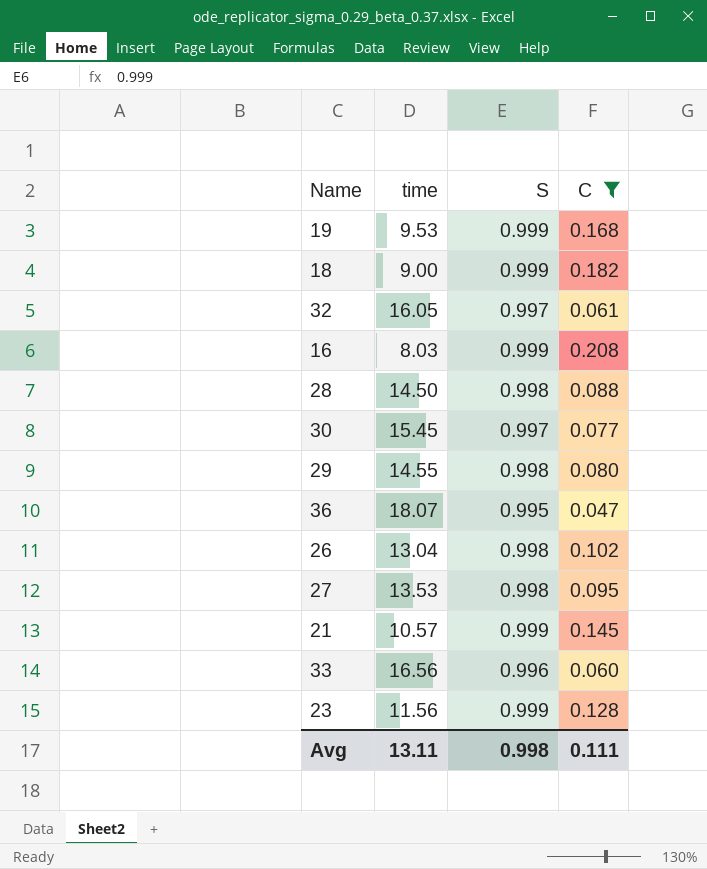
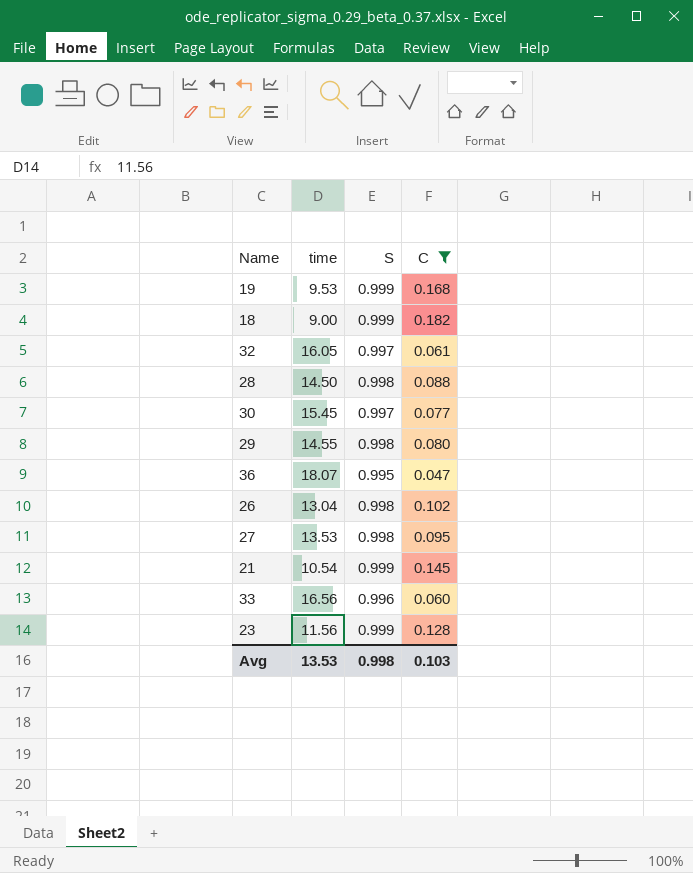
row 16: 8.03 | 0.999 | 0.208 -> none
21 | time: 10.57 -> 10.54
Avg | time: 13.11 -> 13.53
Avg | C: 0.111 -> 0.103

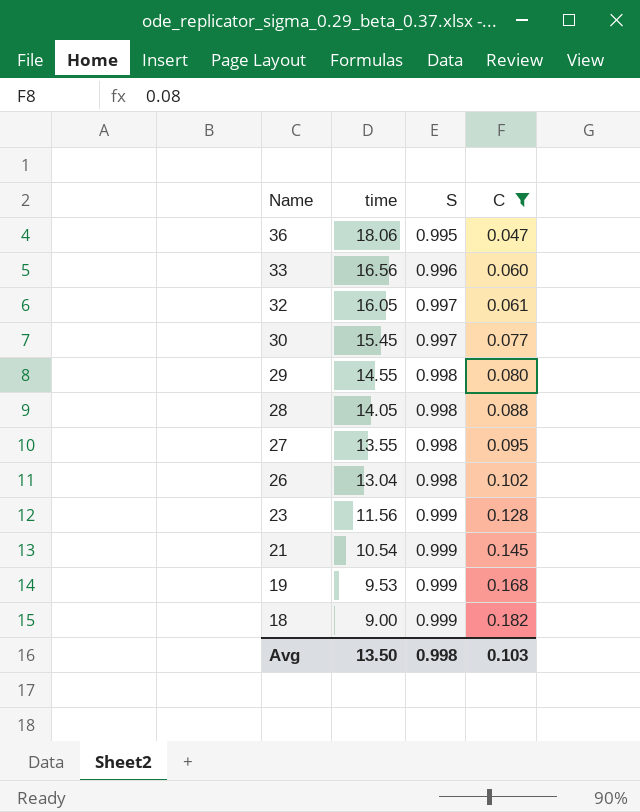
row order: none -> Name descending
36 | time: 18.07 -> 18.06
28 | time: 14.50 -> 14.05
27 | time: 13.53 -> 13.55
Avg | time: 13.53 -> 13.50

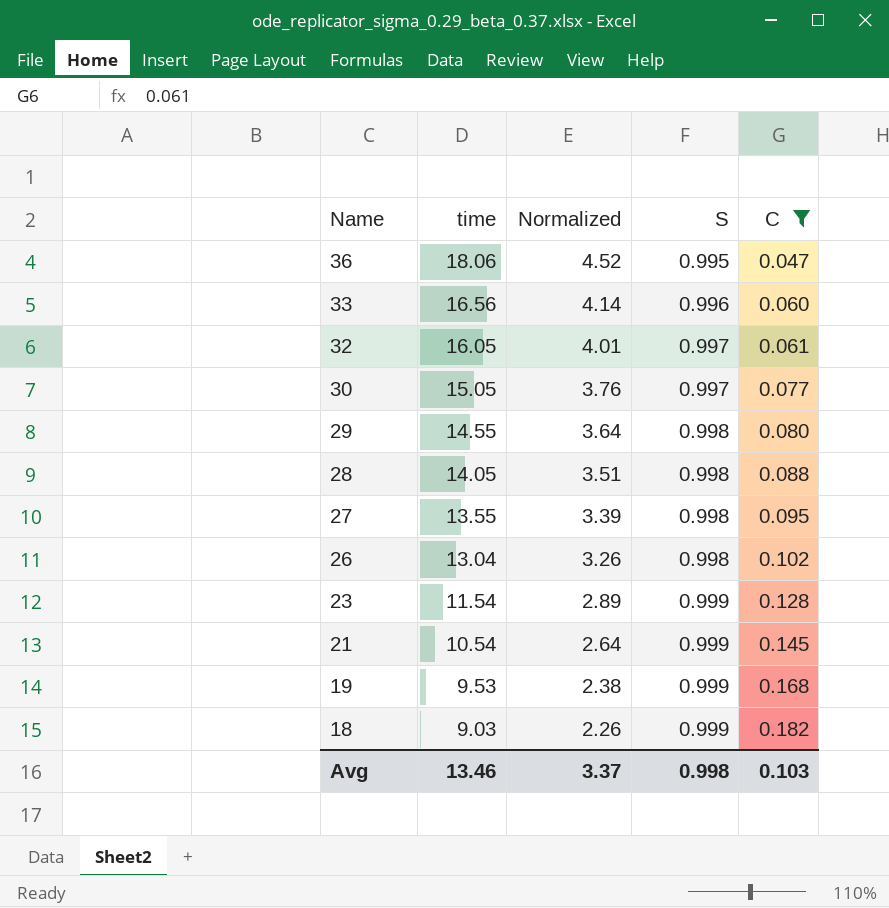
column Normalized | formula: none -> [time] * 0.25
30 | time: 15.45 -> 15.05
23 | time: 11.56 -> 11.54
18 | time: 9.00 -> 9.03
Avg | time: 13.50 -> 13.46

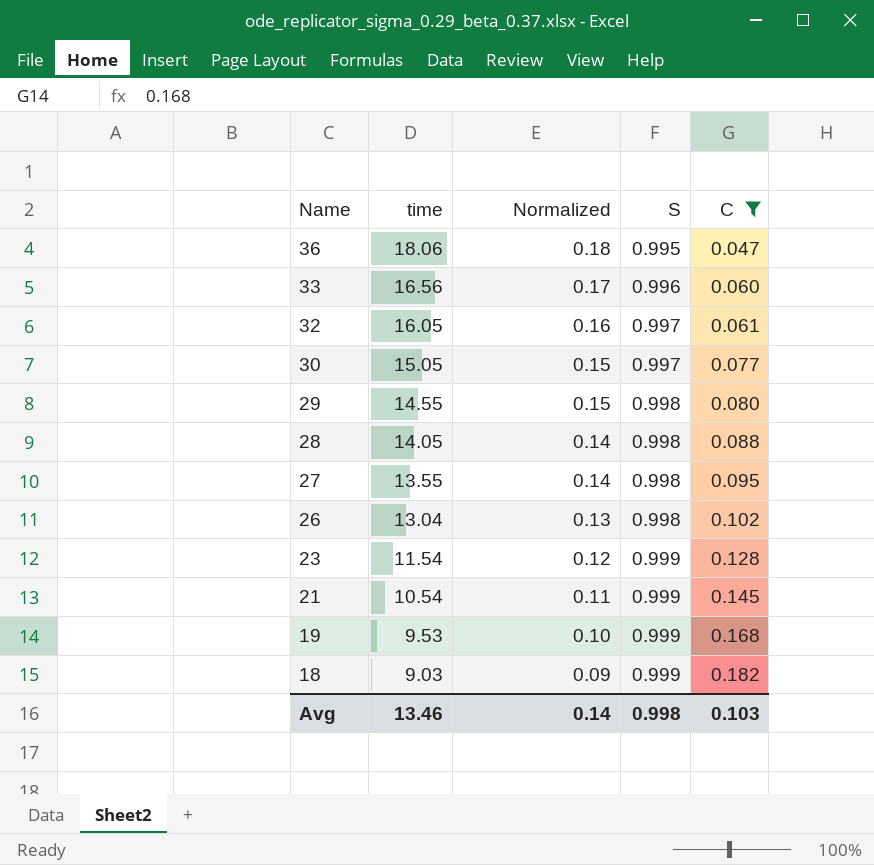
column Normalized | formula: [time] * 0.25 -> [time] * 0.01
Avg | Normalized: 3.37 -> 0.14

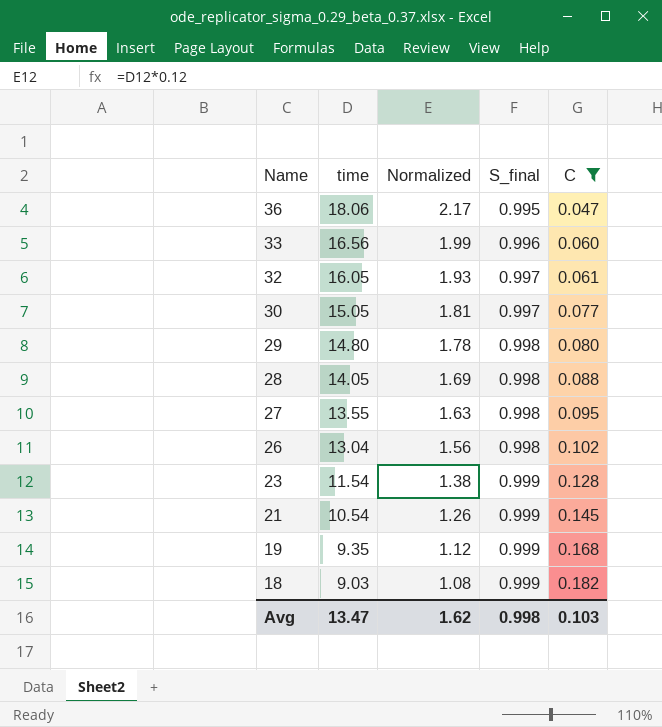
column Normalized | formula: [time] * 0.01 -> [time] * 0.12
column name: S -> S_final
29 | time: 14.55 -> 14.80
19 | time: 9.53 -> 9.35
Avg | time: 13.46 -> 13.47
Avg | Normalized: 0.14 -> 1.62

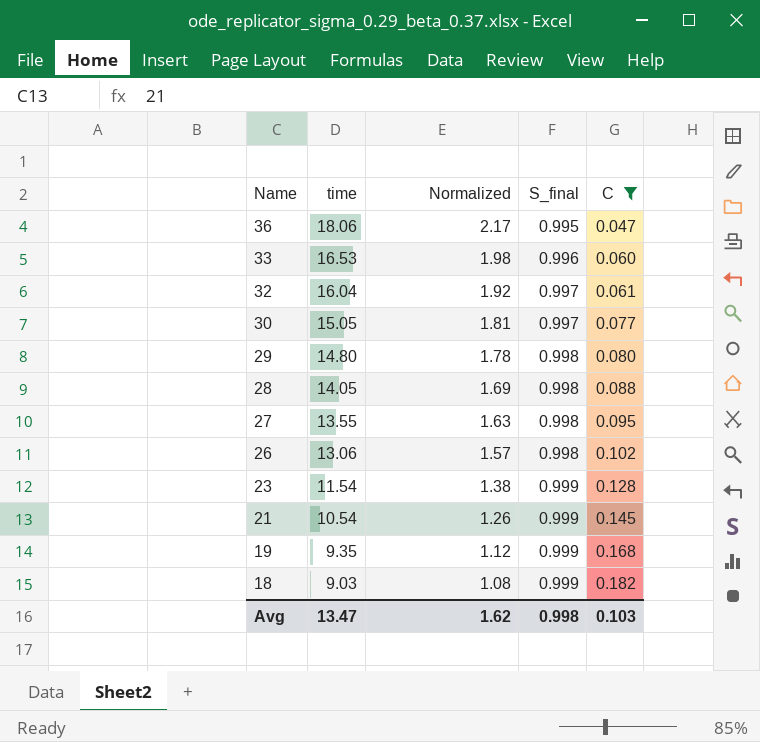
33 | time: 16.56 -> 16.53
33 | Normalized: 1.99 -> 1.98
32 | time: 16.05 -> 16.04
32 | Normalized: 1.93 -> 1.92
26 | time: 13.04 -> 13.06
26 | Normalized: 1.56 -> 1.57

